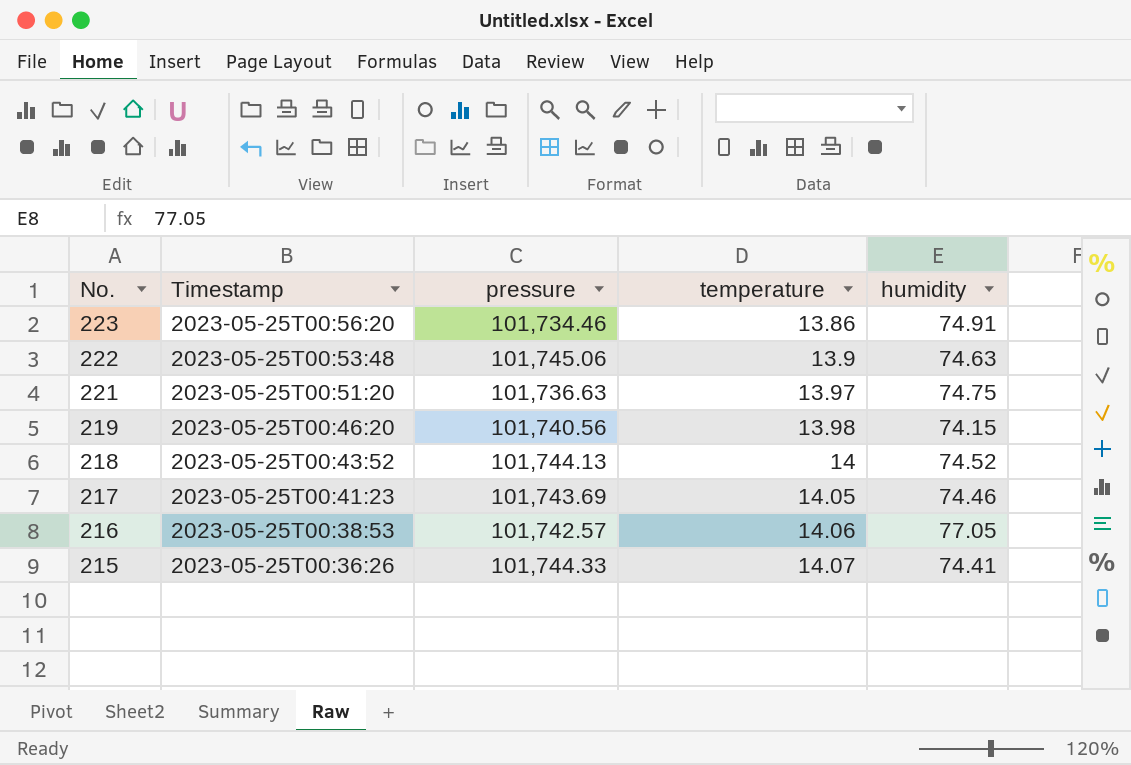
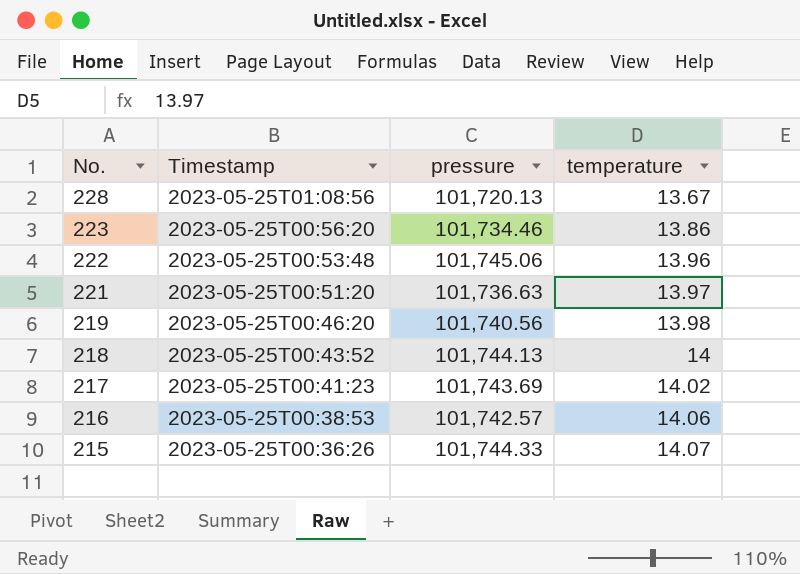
column humidity | position: 5 -> none
row 228: none -> 2023-05-25T01:08:56 | 101,720.13 | 13.67
222 | temperature: 13.9 -> 13.96
217 | temperature: 14.05 -> 14.02

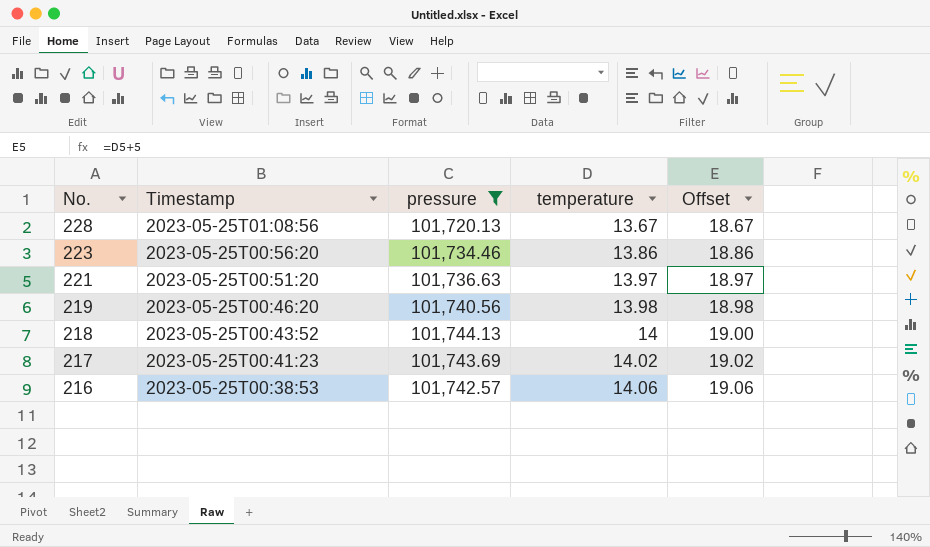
filter: none -> pressure <= 101,744.13
column Offset | formula: none -> [temperature] + 5

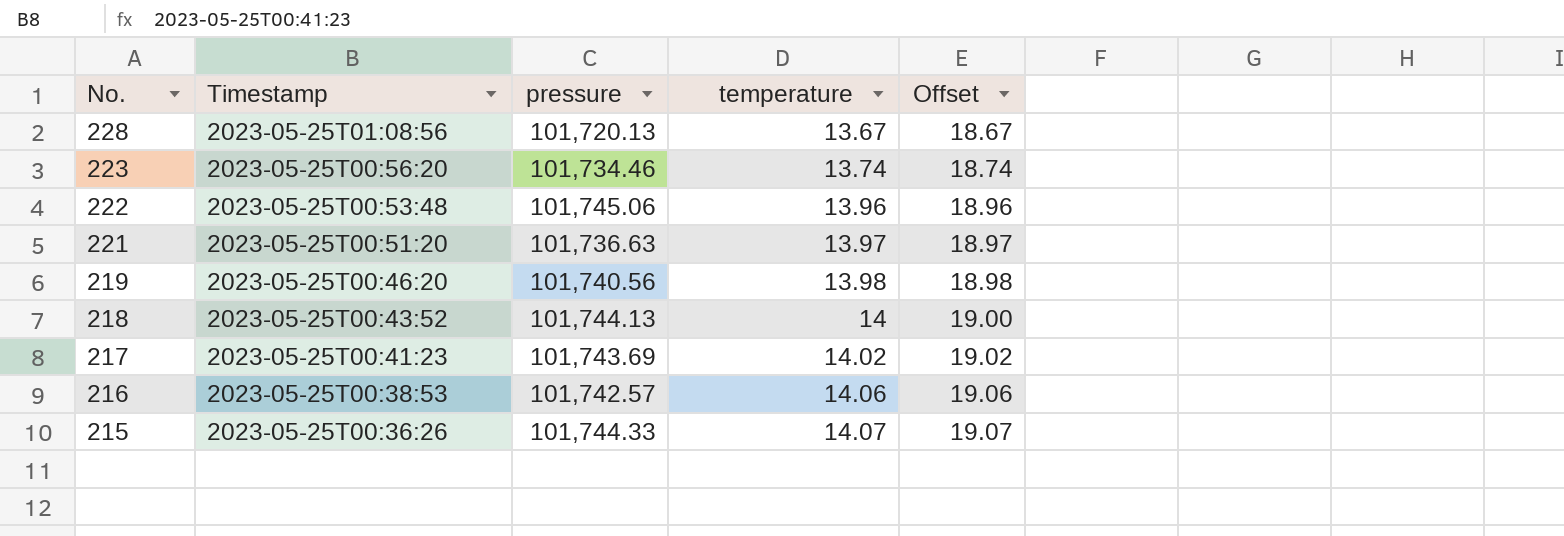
filter: pressure <= 101,744.13 -> none
223 | temperature: 13.86 -> 13.74
223 | Offset: 18.86 -> 18.74

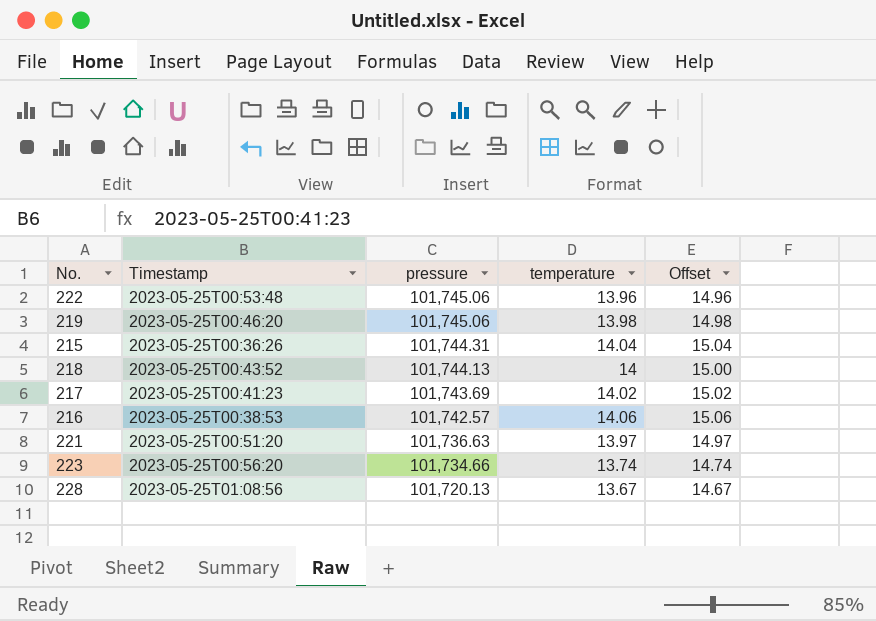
row order: No. descending -> pressure descending
column Offset | formula: [temperature] + 5 -> [temperature] + 1
219 | pressure: 101,740.56 -> 101,745.06
215 | pressure: 101,744.33 -> 101,744.31
215 | temperature: 14.07 -> 14.04
223 | pressure: 101,734.46 -> 101,734.66

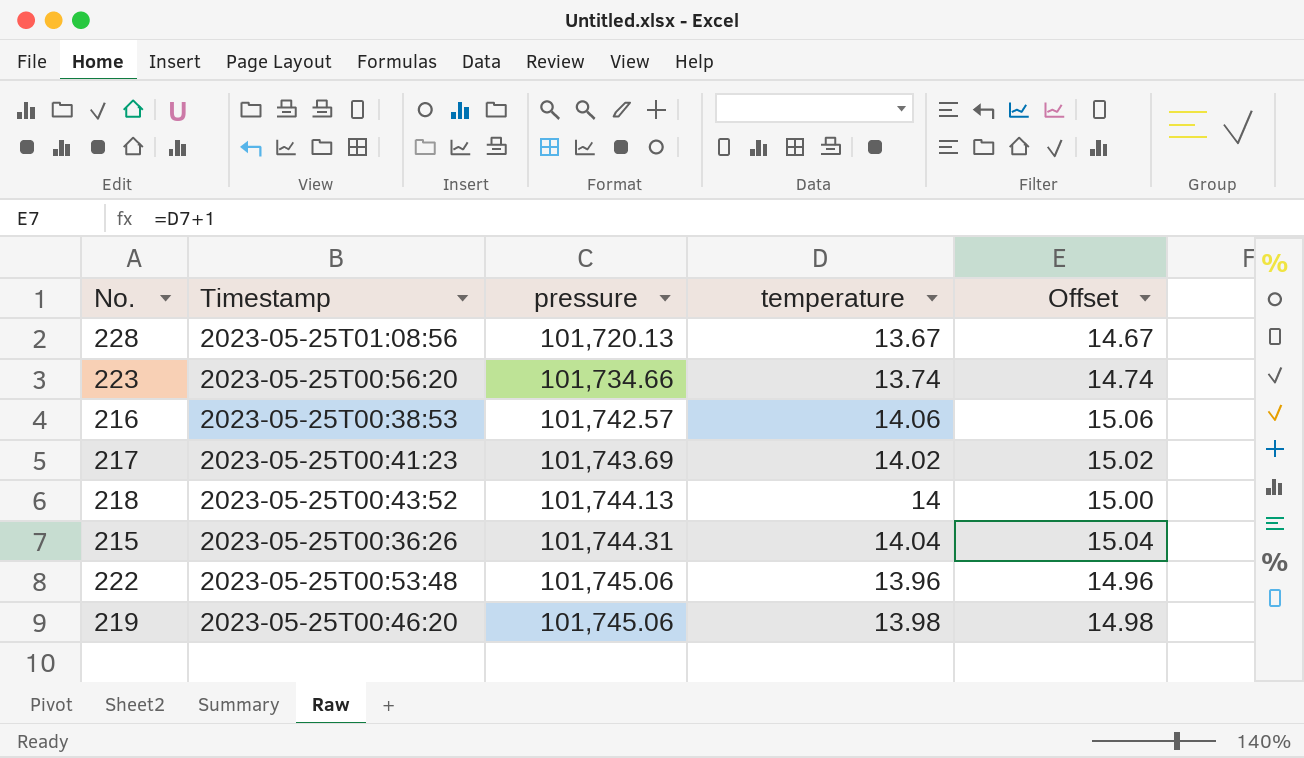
row order: pressure descending -> pressure ascending
row 221: 2023-05-25T00:51:20 | 101,736.63 | 13.97 | 14.97 -> none

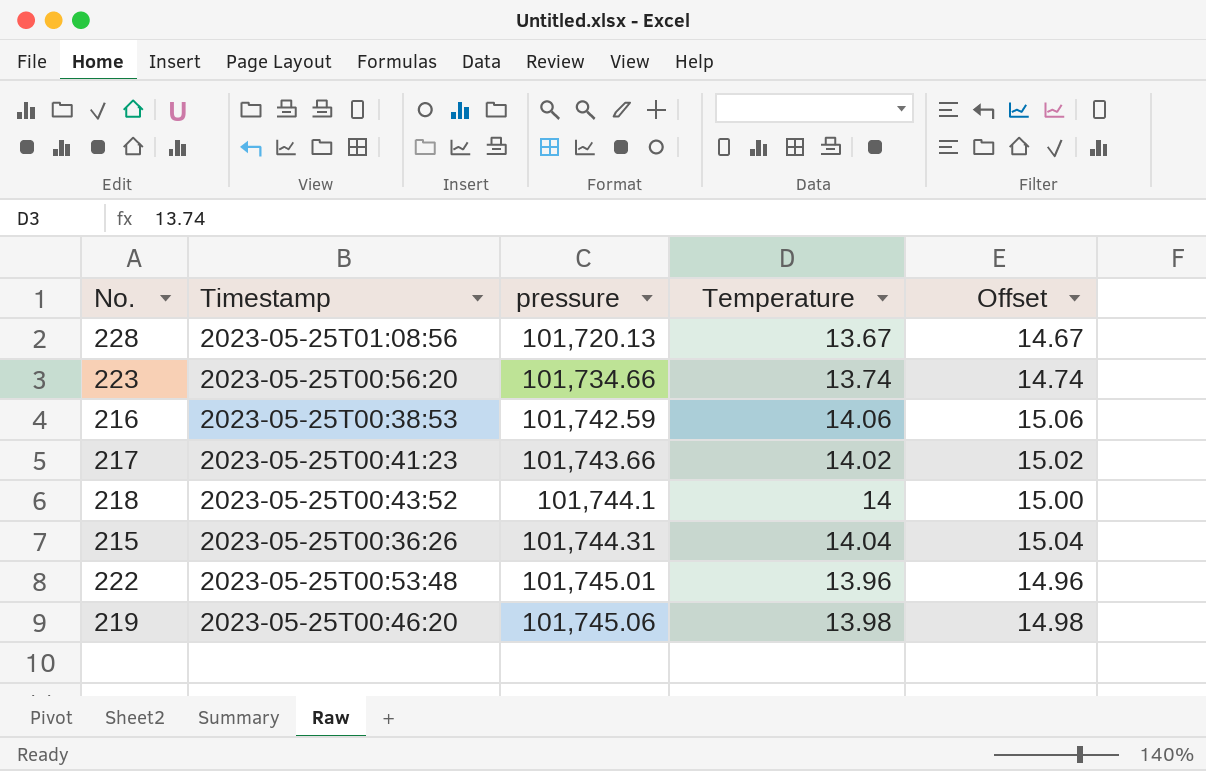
column name: temperature -> Temperature
216 | pressure: 101,742.57 -> 101,742.59
217 | pressure: 101,743.69 -> 101,743.66
218 | pressure: 101,744.13 -> 101,744.1
222 | pressure: 101,745.06 -> 101,745.01

